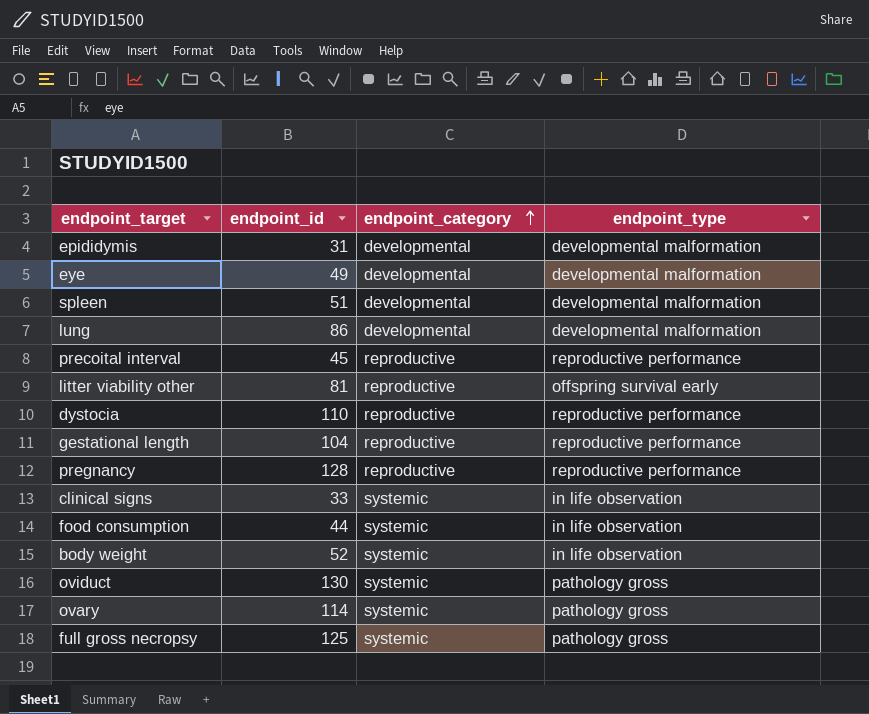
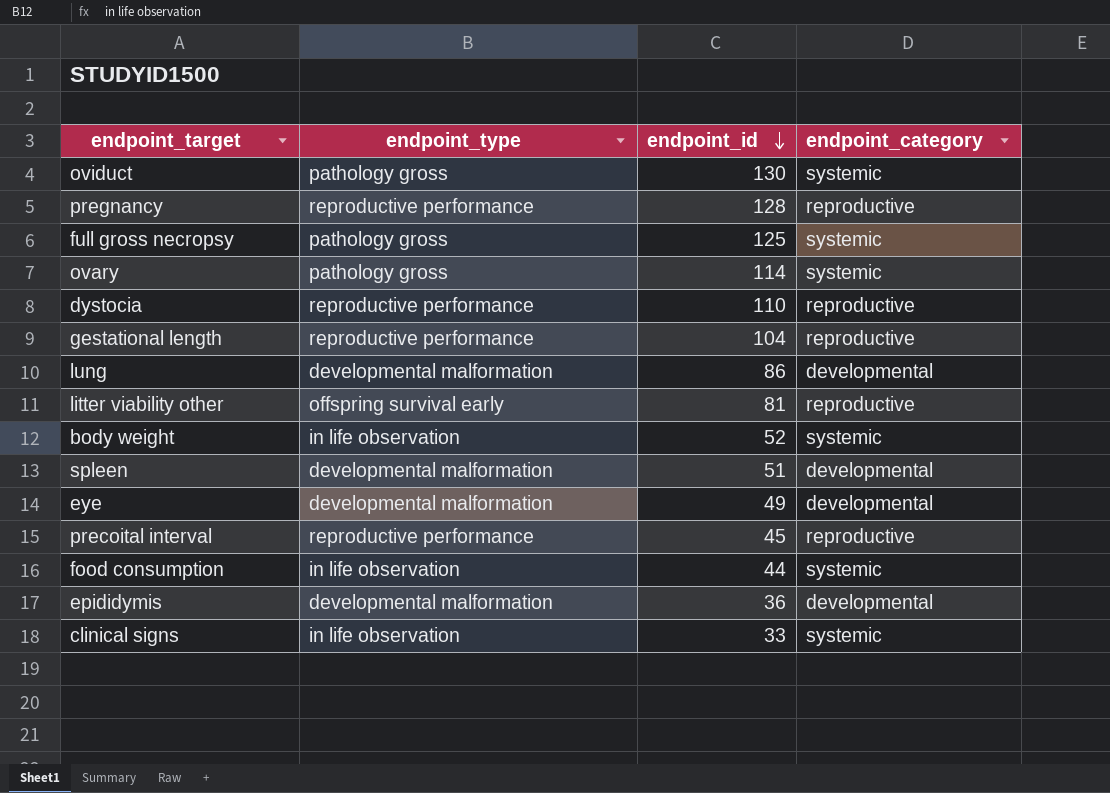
row order: endpoint_category ascending -> endpoint_id descending
column endpoint_type | position: 4 -> 2
epididymis | endpoint_id: 31 -> 36

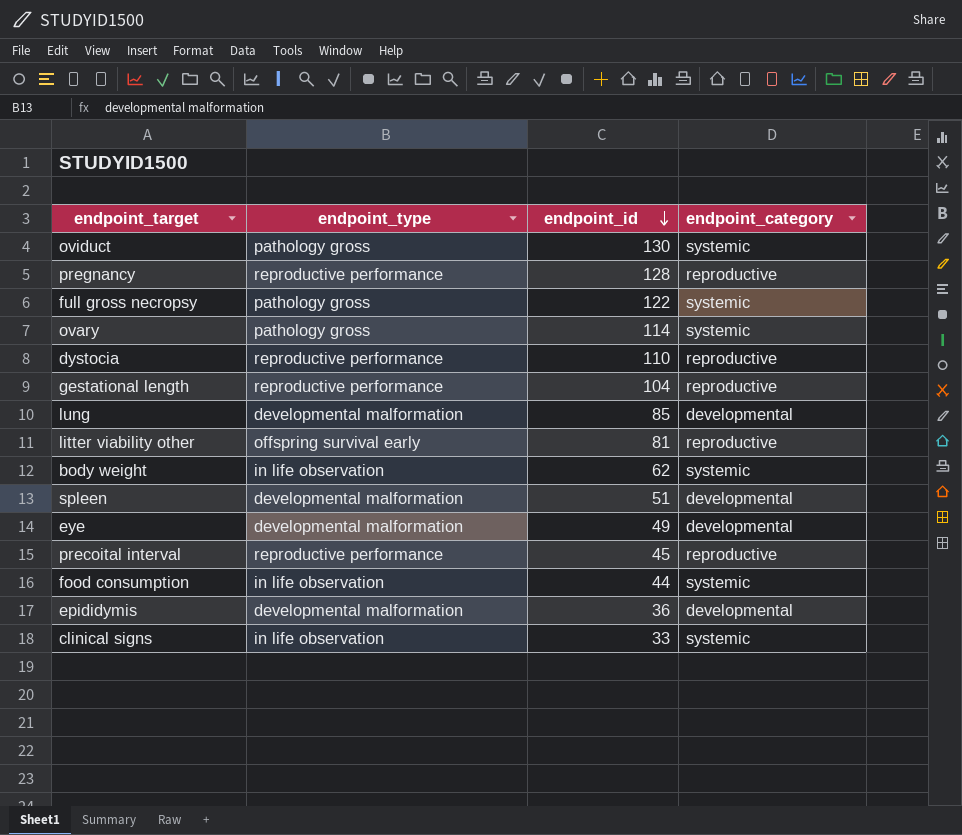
full gross necropsy | endpoint_id: 125 -> 122
lung | endpoint_id: 86 -> 85
body weight | endpoint_id: 52 -> 62

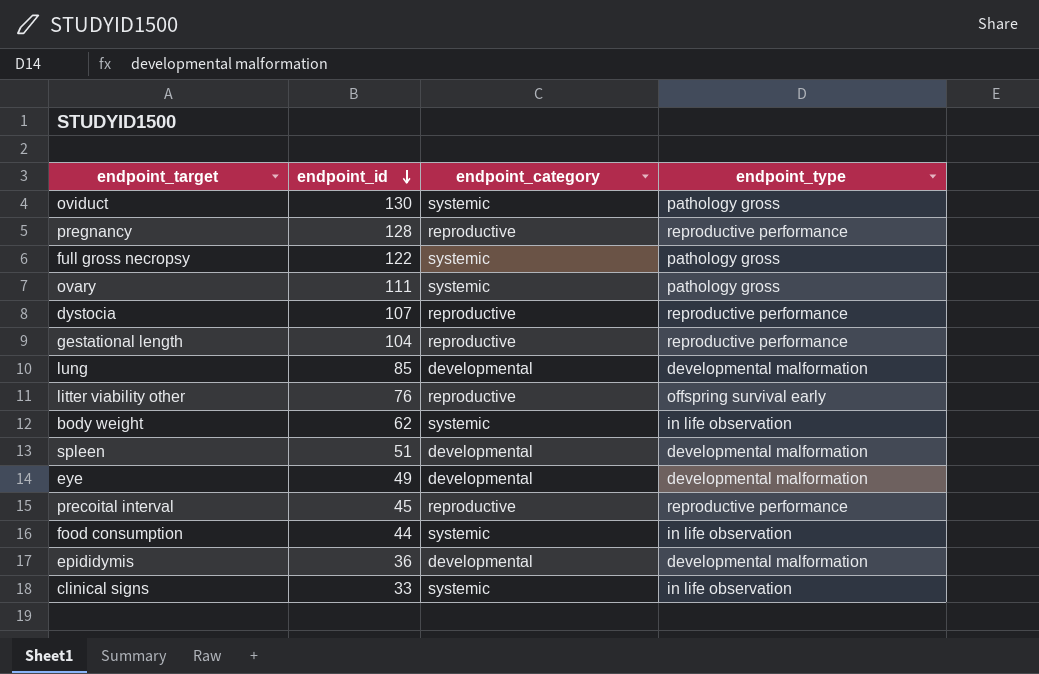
column endpoint_type | position: 2 -> 4
ovary | endpoint_id: 114 -> 111
dystocia | endpoint_id: 110 -> 107
litter viability other | endpoint_id: 81 -> 76

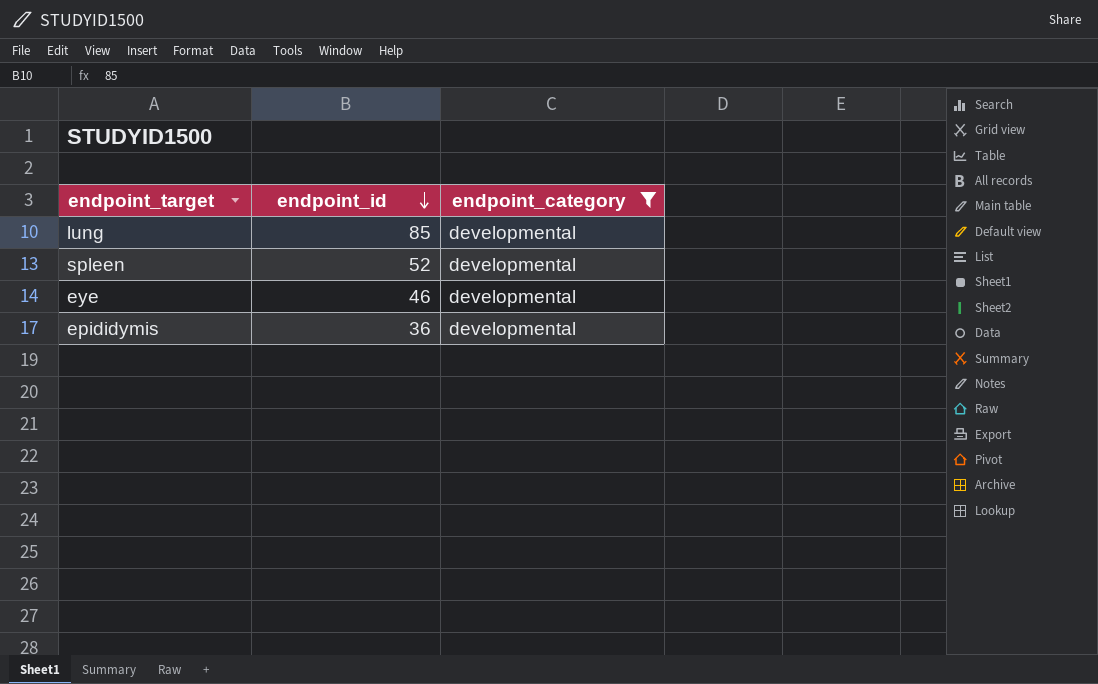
filter: none -> endpoint_category = developmental
column endpoint_type | position: 4 -> none
spleen | endpoint_id: 51 -> 52
eye | endpoint_id: 49 -> 46

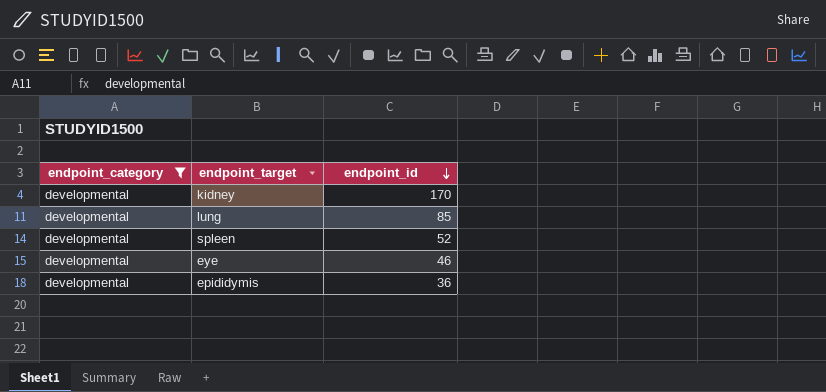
column endpoint_category | position: 3 -> 1
row kidney: none -> developmental | 170

